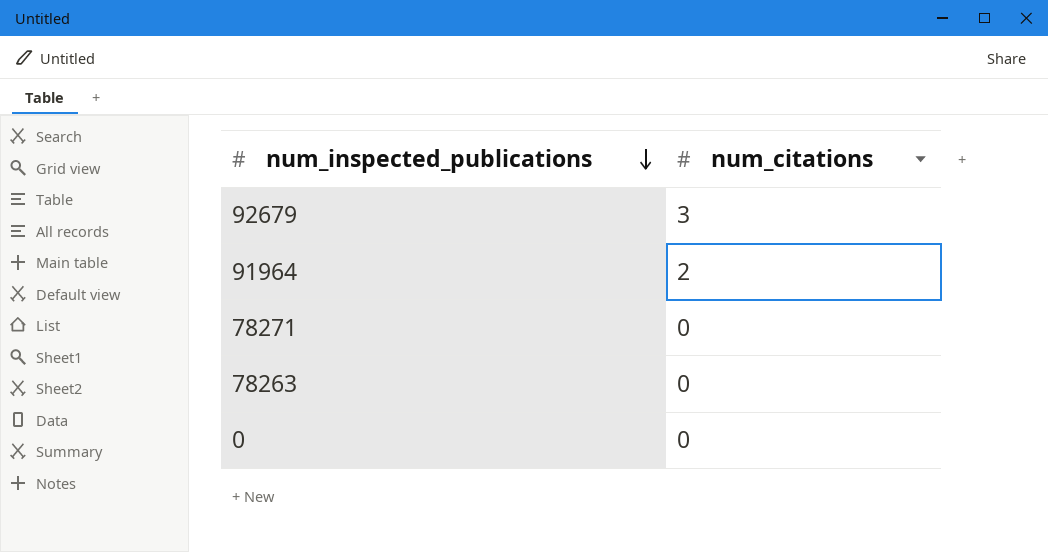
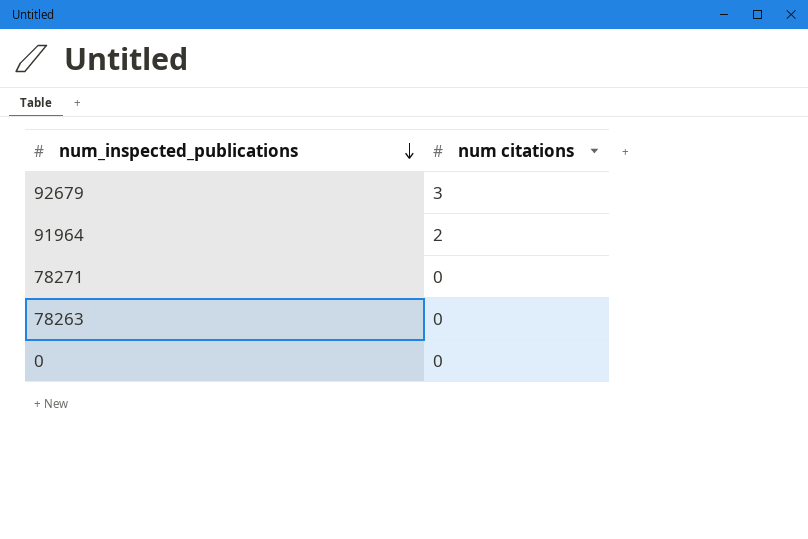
column name: num_citations -> num citations

